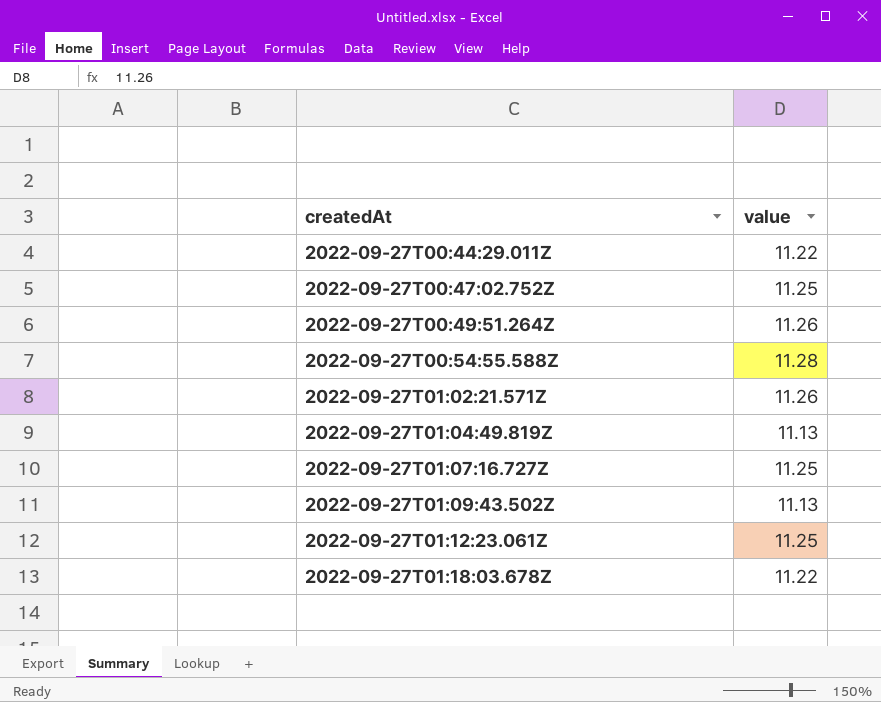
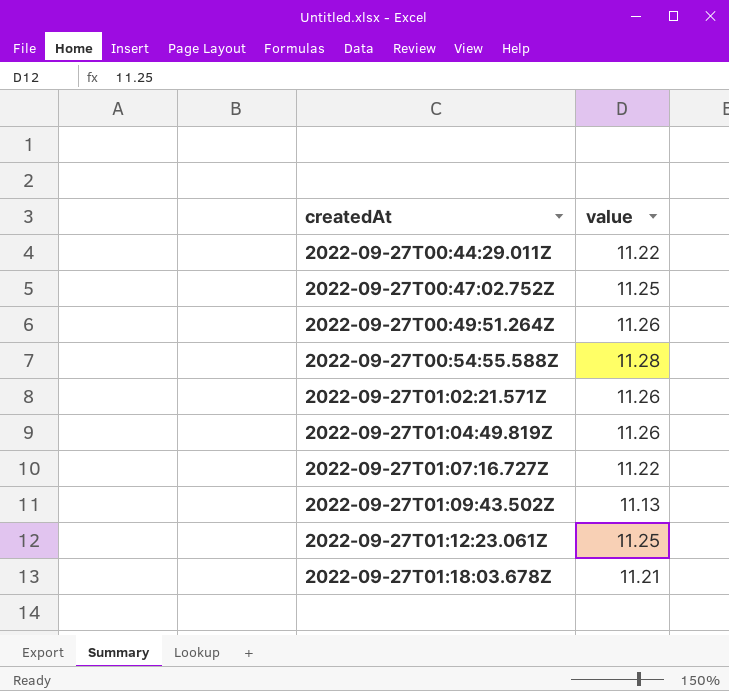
2022-09-27T01:04:49.819Z | value: 11.13 -> 11.26
2022-09-27T01:07:16.727Z | value: 11.25 -> 11.22
2022-09-27T01:18:03.678Z | value: 11.22 -> 11.21

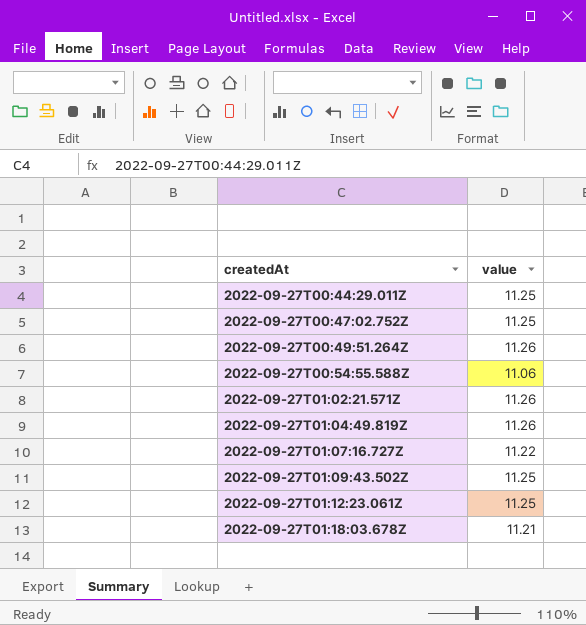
2022-09-27T00:44:29.011Z | value: 11.22 -> 11.25
2022-09-27T00:54:55.588Z | value: 11.28 -> 11.06
2022-09-27T01:09:43.502Z | value: 11.13 -> 11.25

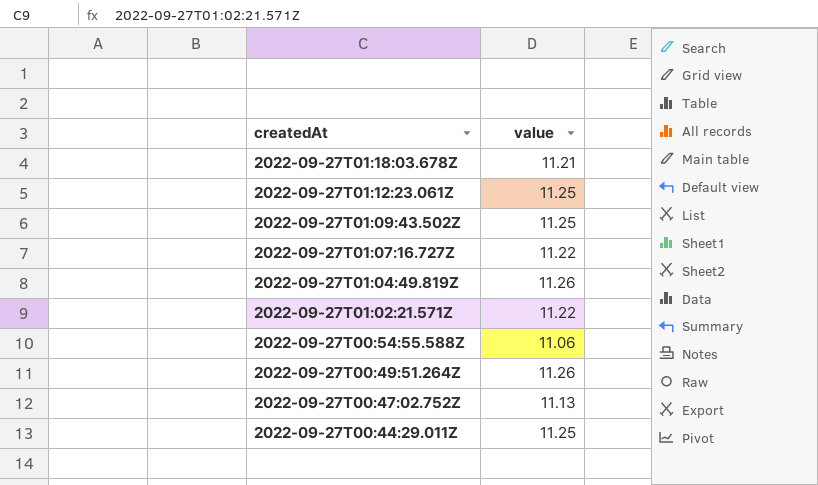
row order: createdAt ascending -> createdAt descending
2022-09-27T01:02:21.571Z | value: 11.26 -> 11.22
2022-09-27T00:47:02.752Z | value: 11.25 -> 11.13

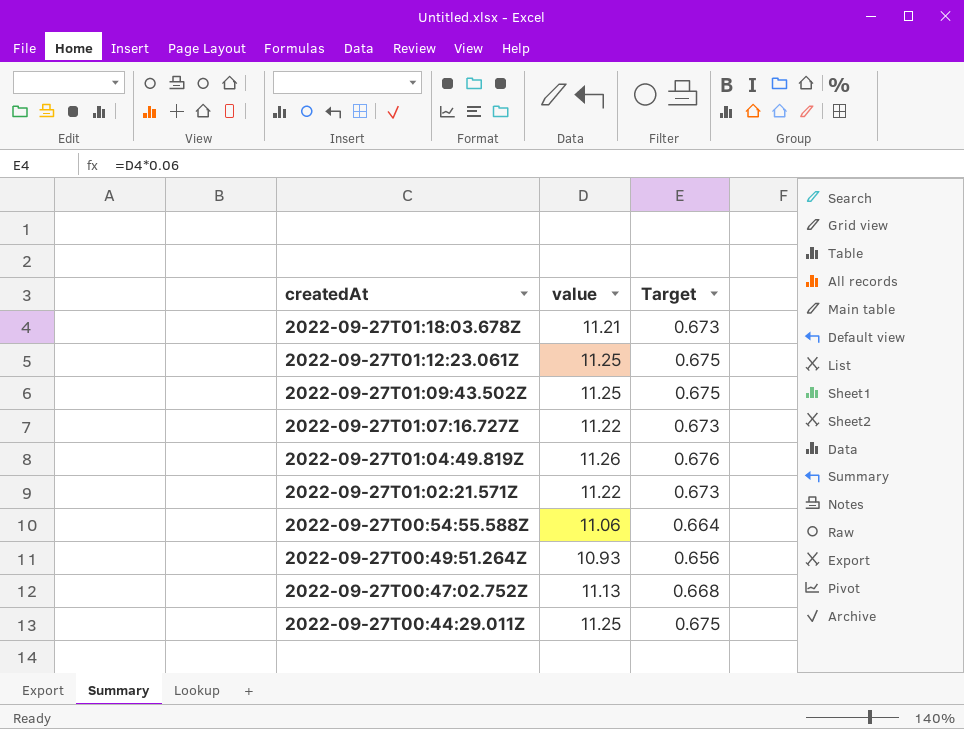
column Target | formula: none -> [value] * 0.06
2022-09-27T00:49:51.264Z | value: 11.26 -> 10.93

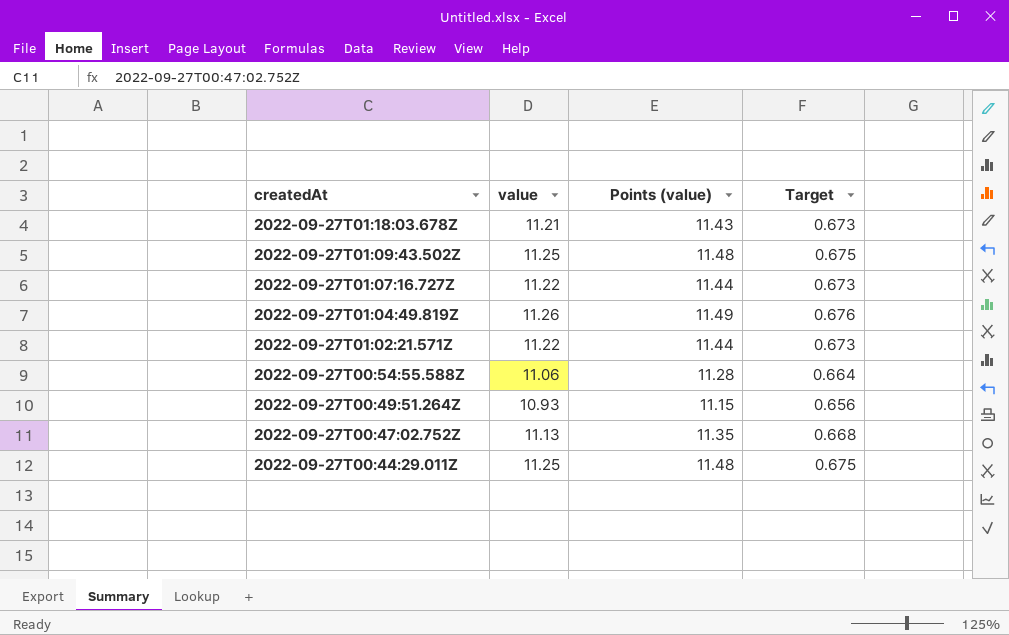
column Points (value) | formula: none -> [value] * 1.02
row 2022-09-27T01:12:23.061Z: 11.25 | 0.675 -> none

